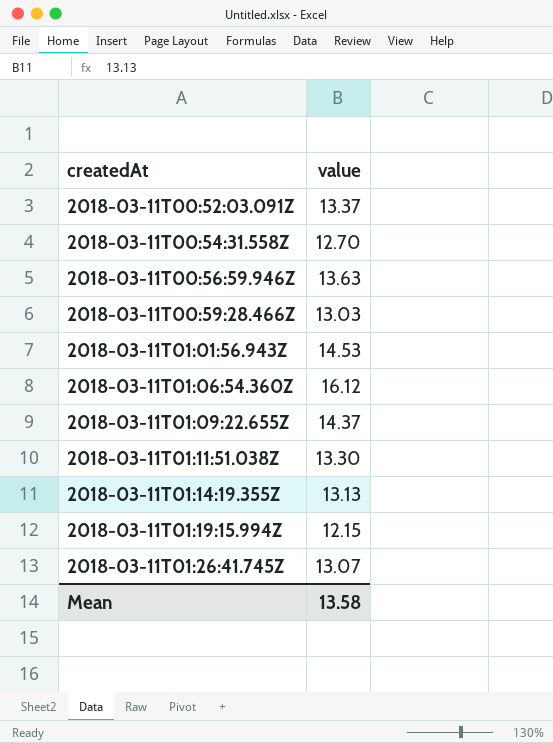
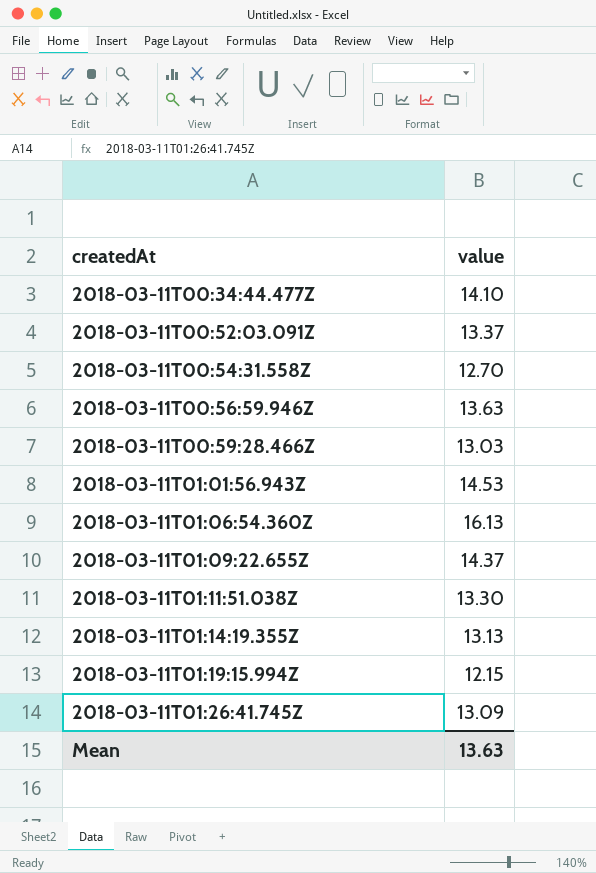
row 2018-03-11T00:34:44.477Z: none -> 14.10
2018-03-11T01:06:54.360Z | value: 16.12 -> 16.13
2018-03-11T01:26:41.745Z | value: 13.07 -> 13.09
Mean | value: 13.58 -> 13.63

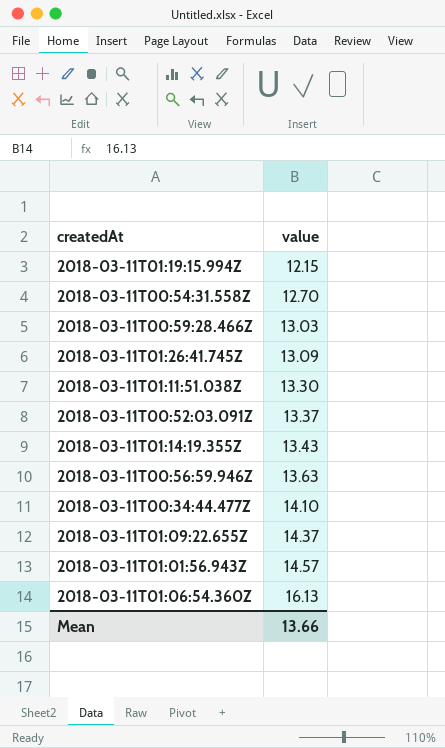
row order: createdAt ascending -> value ascending
2018-03-11T01:14:19.355Z | value: 13.13 -> 13.43
2018-03-11T01:01:56.943Z | value: 14.53 -> 14.57
Mean | value: 13.63 -> 13.66

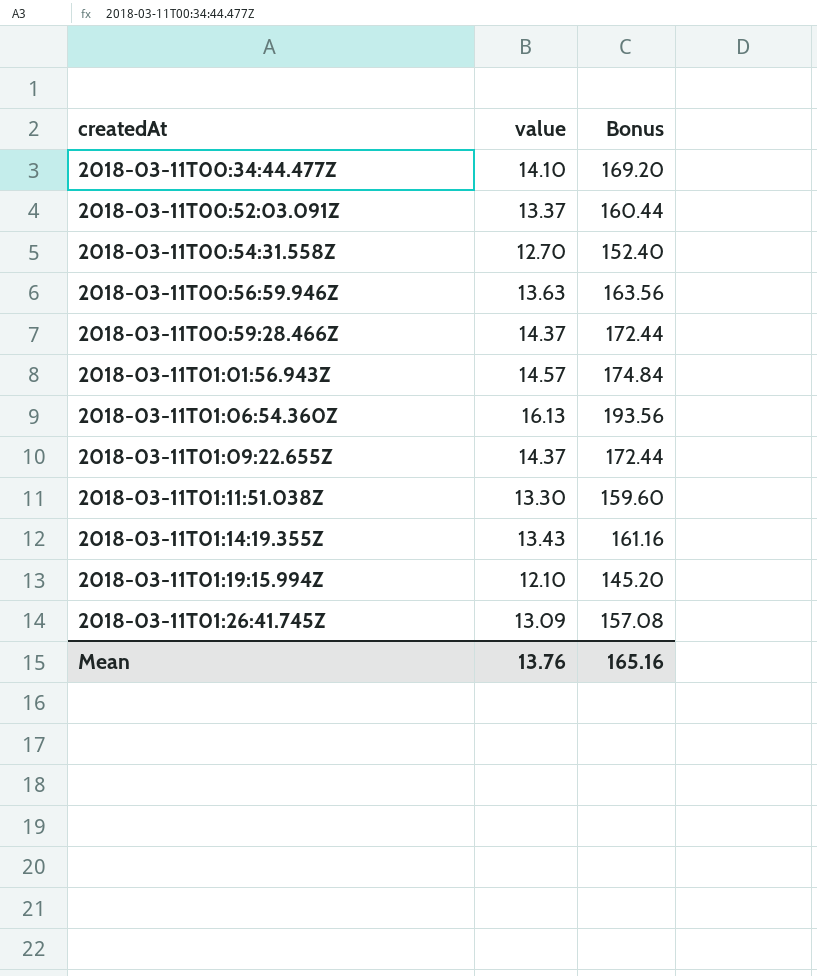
row order: value ascending -> createdAt ascending
column Bonus | formula: none -> [value] * 12
2018-03-11T00:59:28.466Z | value: 13.03 -> 14.37
2018-03-11T01:19:15.994Z | value: 12.15 -> 12.10
Mean | value: 13.66 -> 13.76

